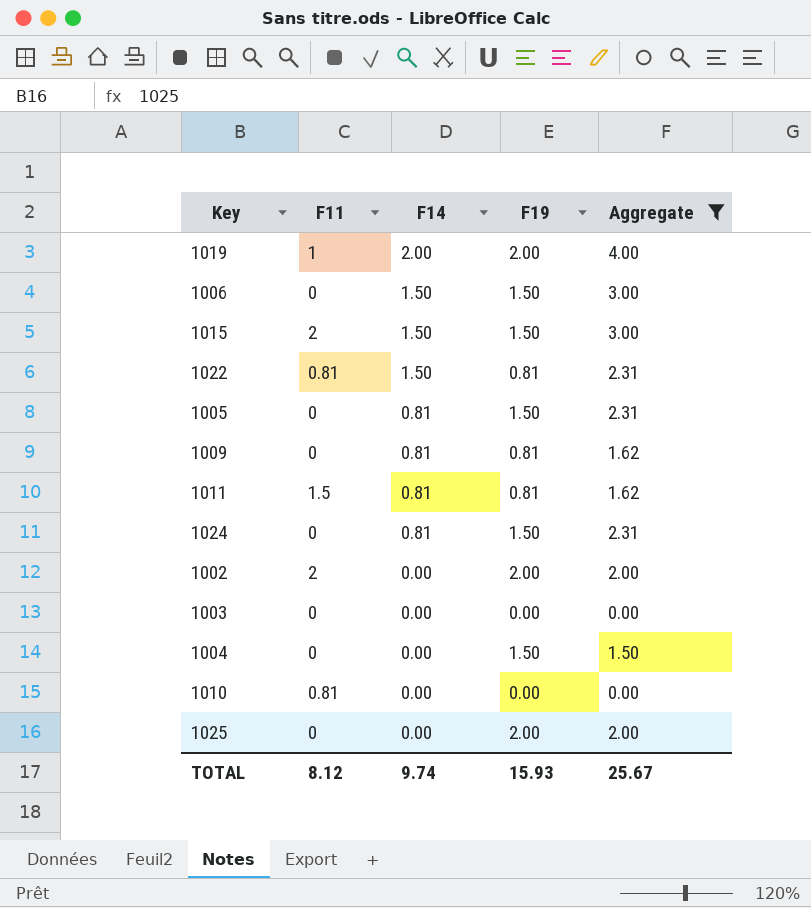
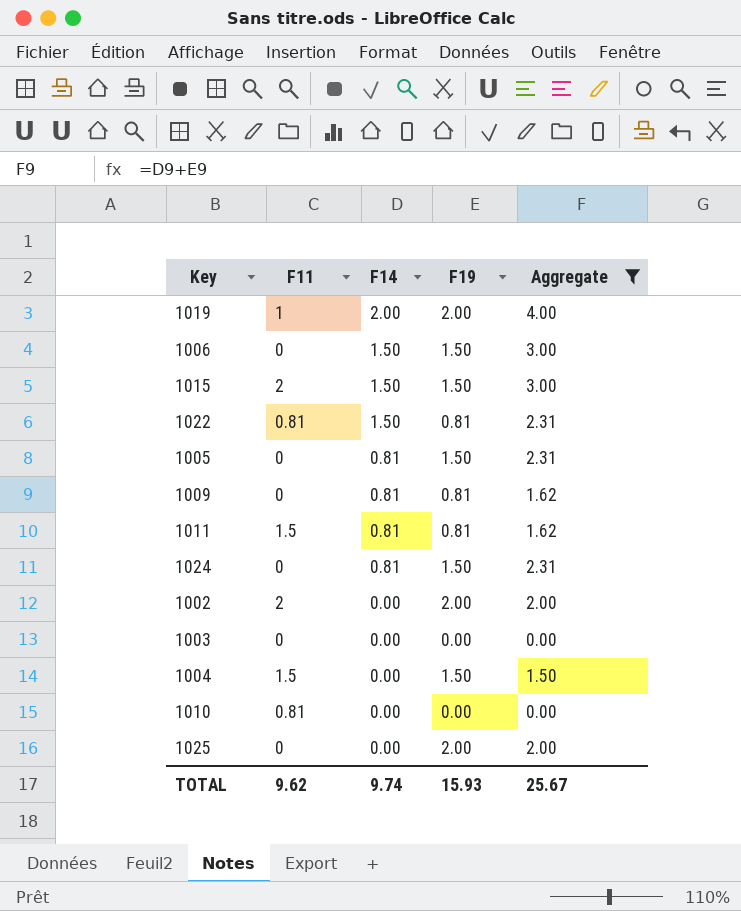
1004 | F11: 0 -> 1.5
TOTAL | F11: 8.12 -> 9.62

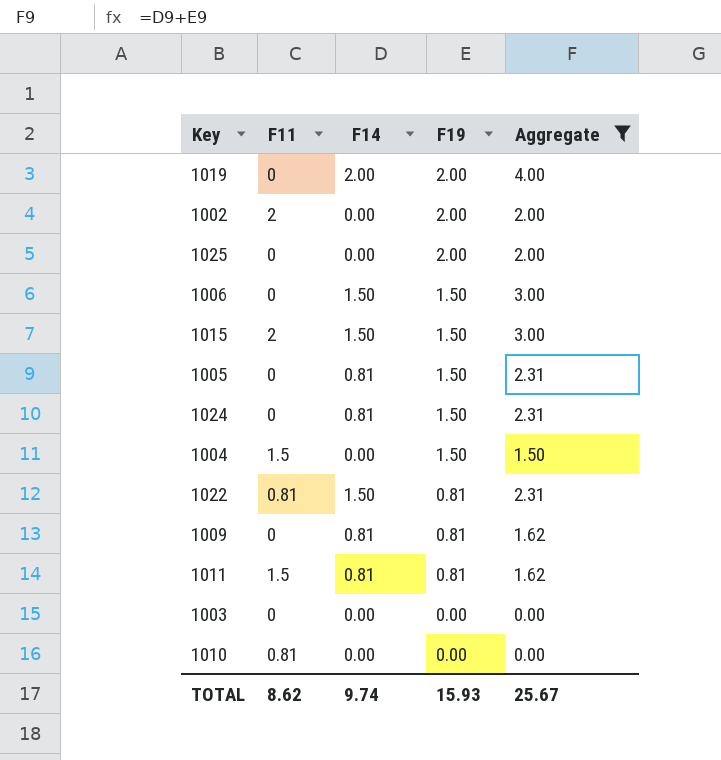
row order: F14 descending -> F19 descending
1019 | F11: 1 -> 0
TOTAL | F11: 9.62 -> 8.62

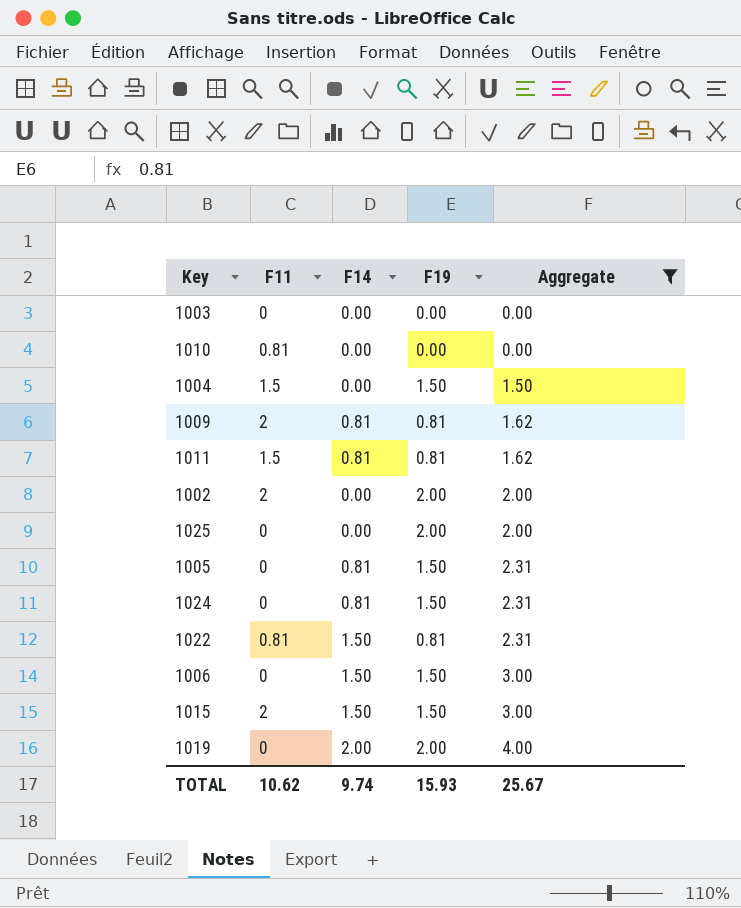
row order: F19 descending -> Aggregate ascending
1009 | F11: 0 -> 2
TOTAL | F11: 8.62 -> 10.62

